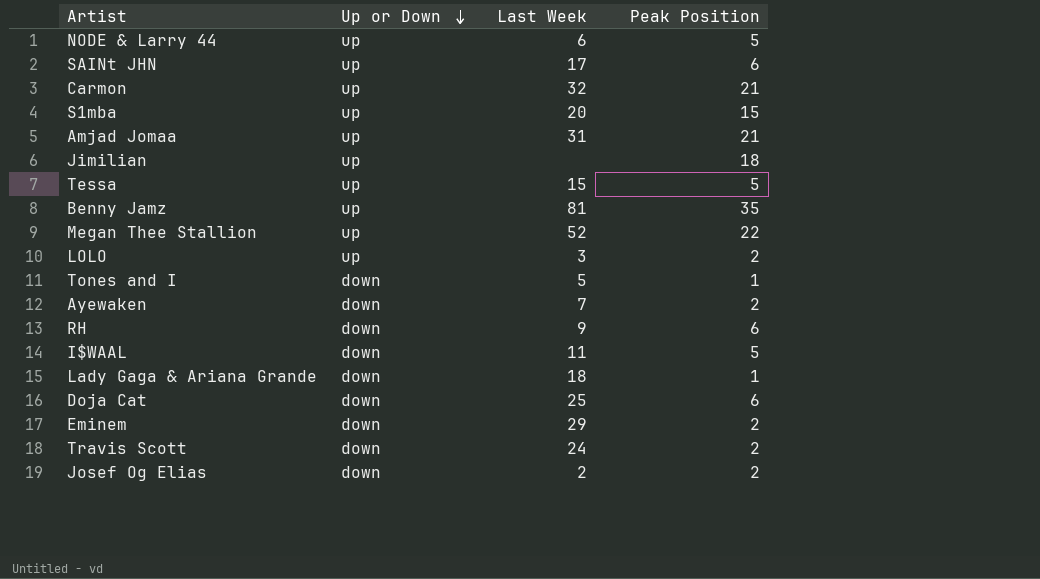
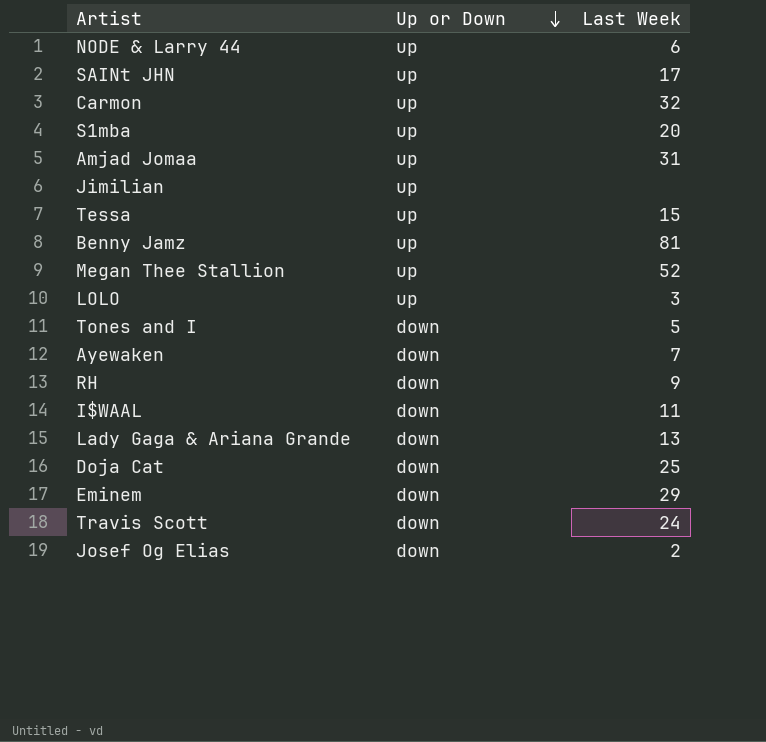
column Peak Position | position: 4 -> none
Lady Gaga & Ariana Grande | Last Week: 18 -> 13

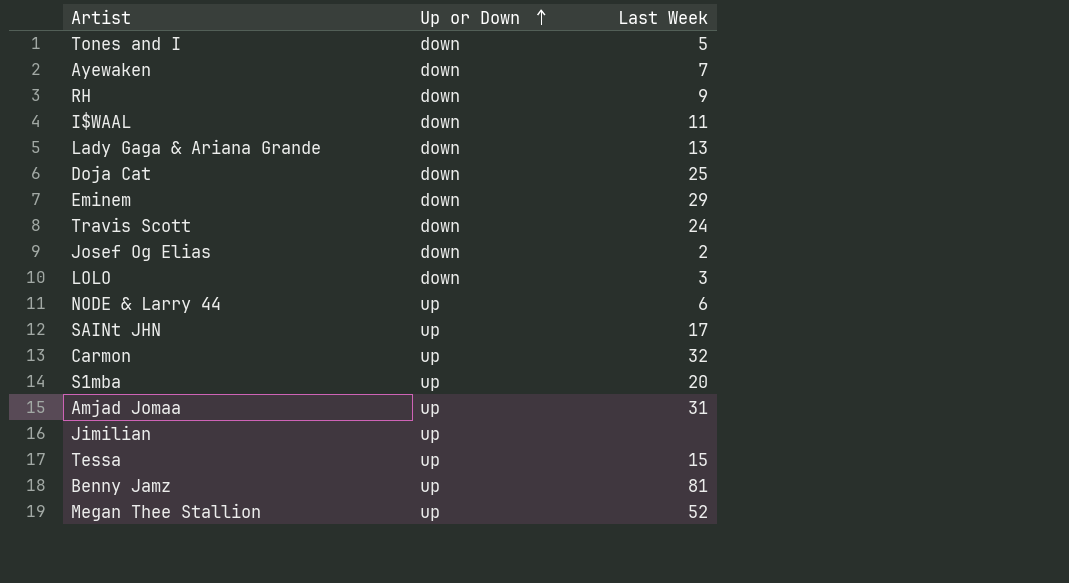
row order: Up or Down descending -> Up or Down ascending
LOLO | Up or Down: up -> down

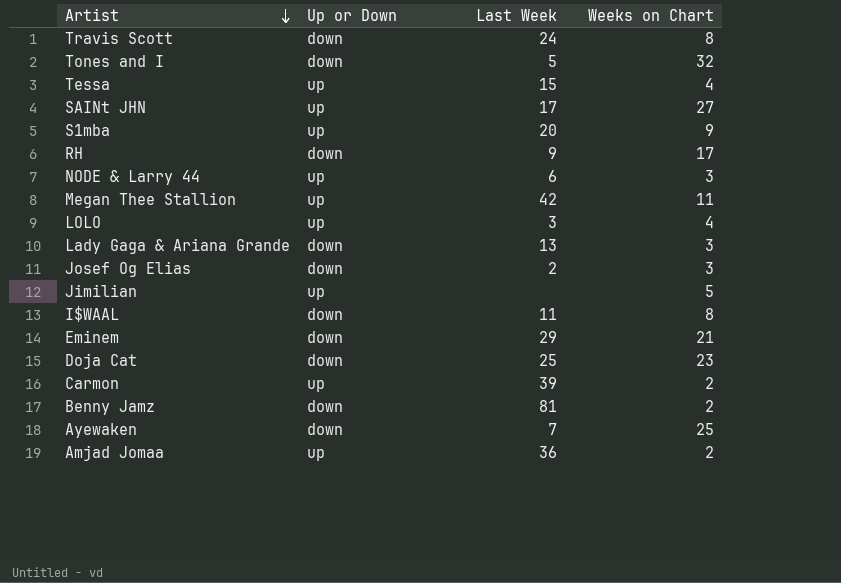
row order: Up or Down ascending -> Artist descending
column Weeks on Chart | position: none -> 4
Megan Thee Stallion | Last Week: 52 -> 42
LOLO | Up or Down: down -> up
Carmon | Last Week: 32 -> 39
Benny Jamz | Up or Down: up -> down
Amjad Jomaa | Last Week: 31 -> 36

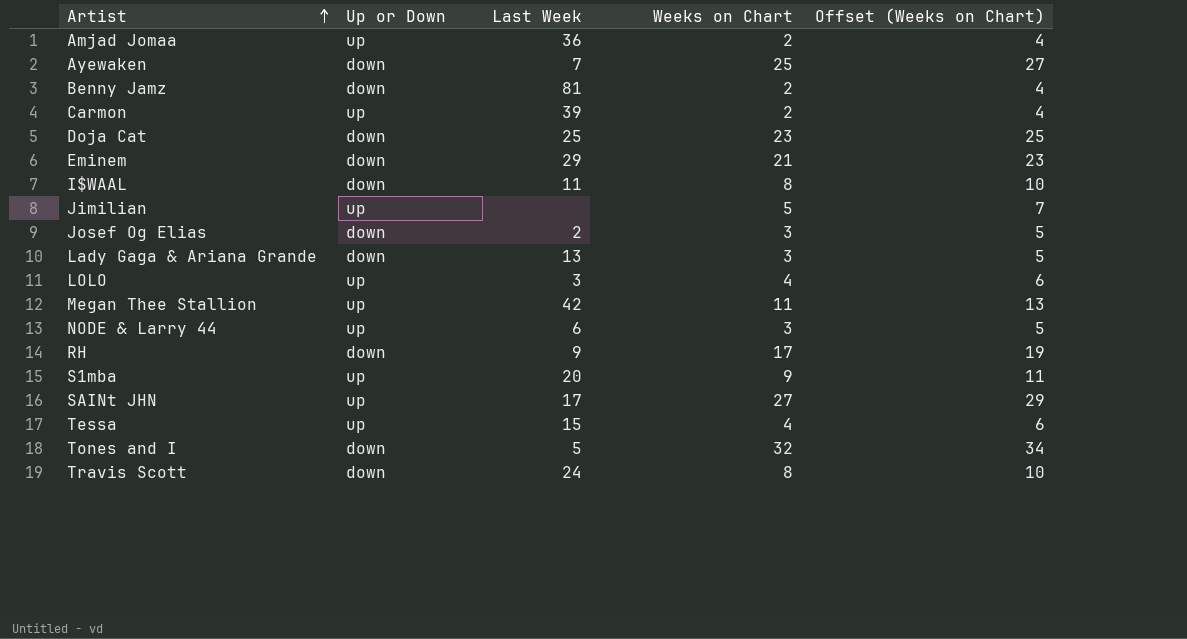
row order: Artist descending -> Artist ascending
column Offset (Weeks on Chart) | formula: none -> [Weeks on Chart] + 2

